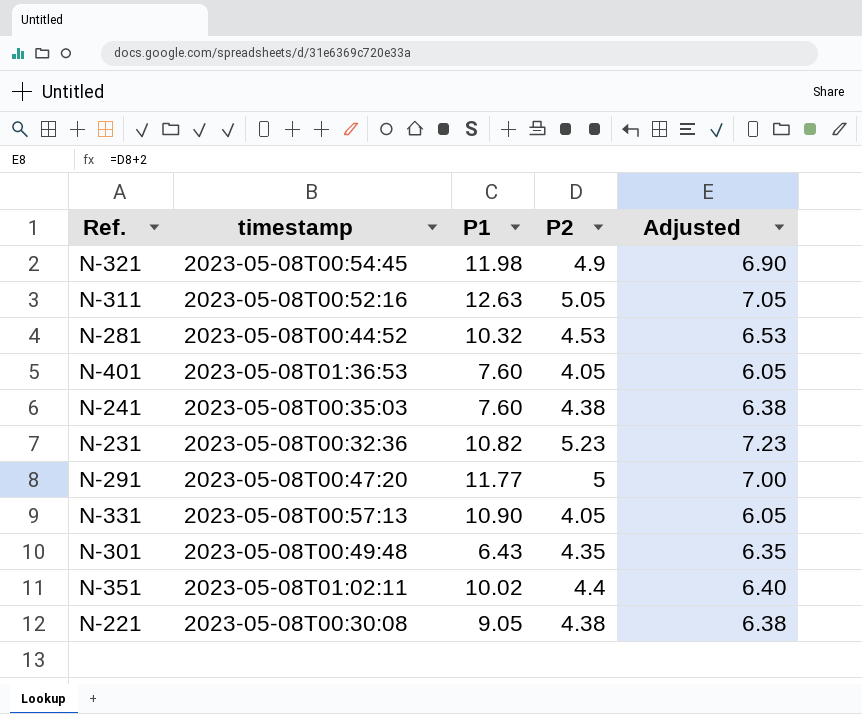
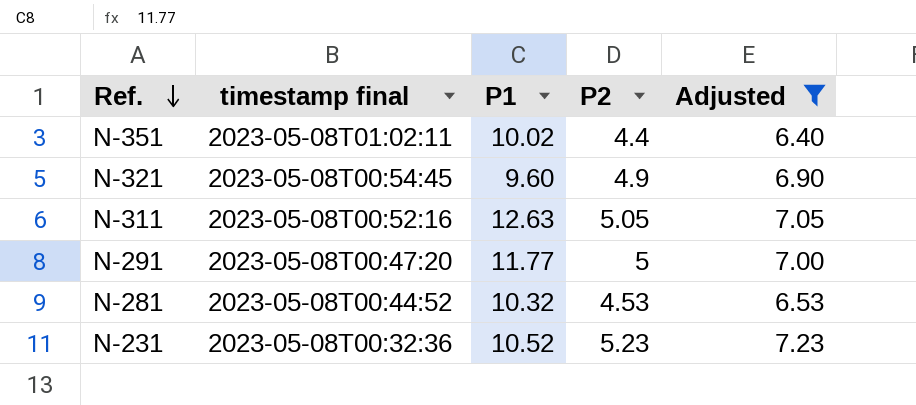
filter: none -> Adjusted >= 6.40
row order: none -> Ref. descending
column name: timestamp -> timestamp final
N-321 | P1: 11.98 -> 9.60
N-231 | P1: 10.82 -> 10.52

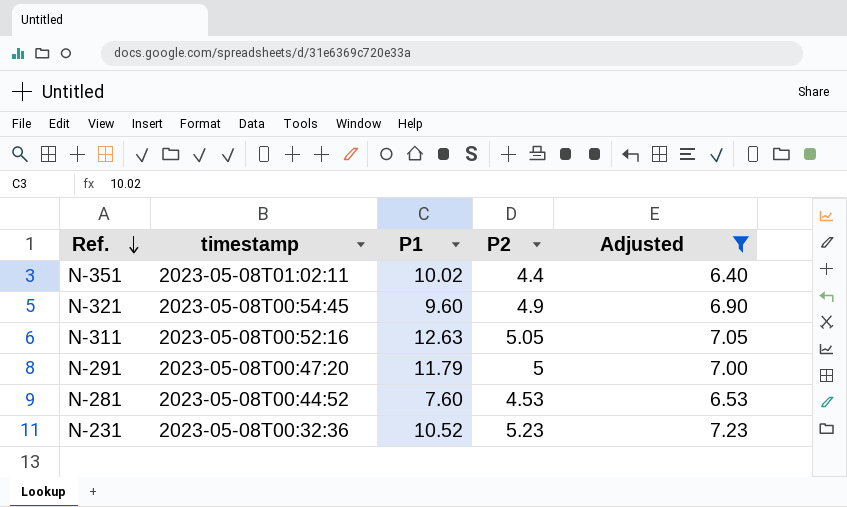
column name: timestamp final -> timestamp
N-291 | P1: 11.77 -> 11.79
N-281 | P1: 10.32 -> 7.60

